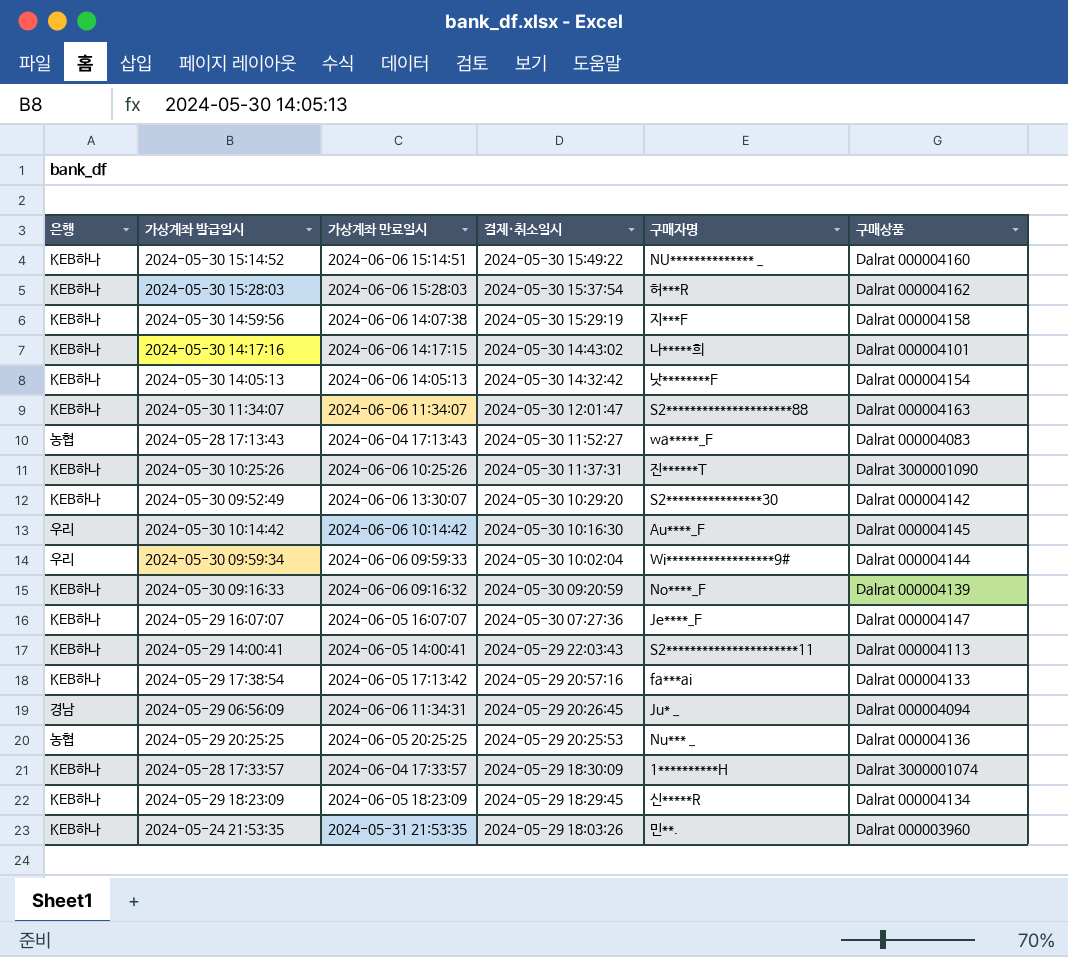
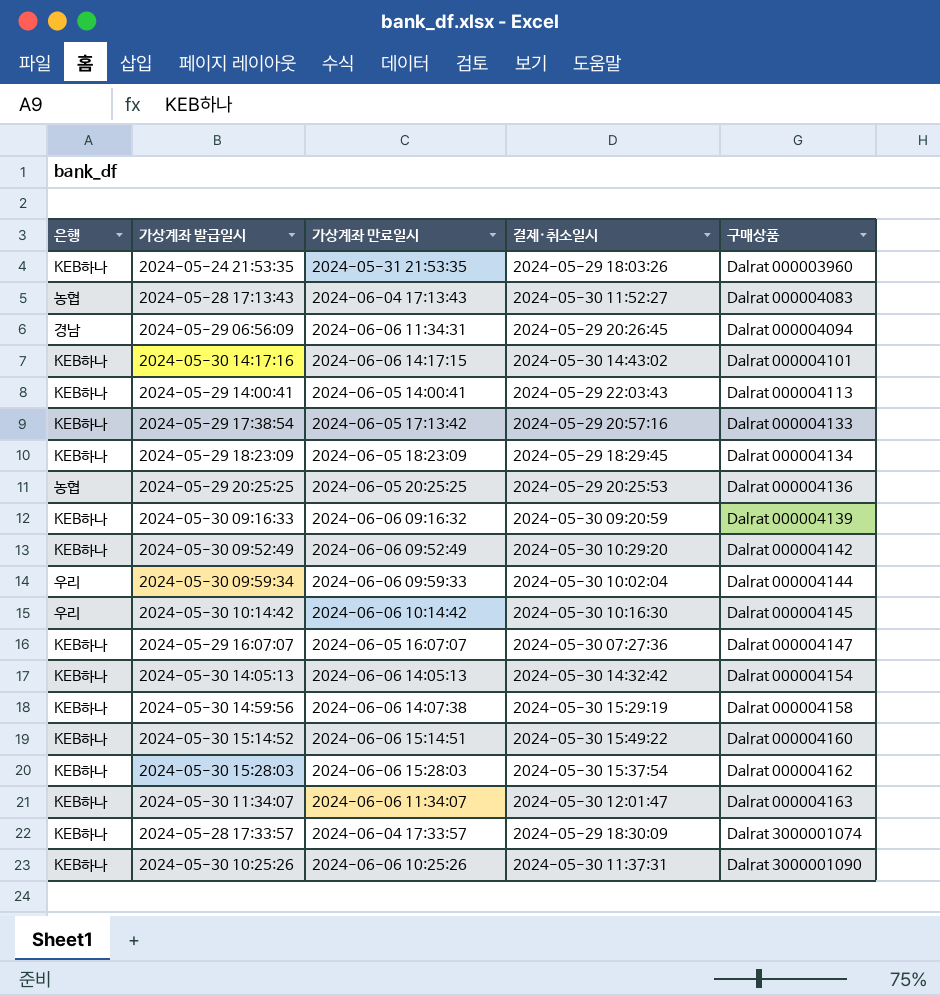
row order: 결제·취소일시 descending -> 구매상품 ascending
column 구매자명 | position: 5 -> none
2024-05-30 09:52:49 | 가상계좌 만료일시: 2024-06-06 13:30:07 -> 2024-06-06 09:52:49

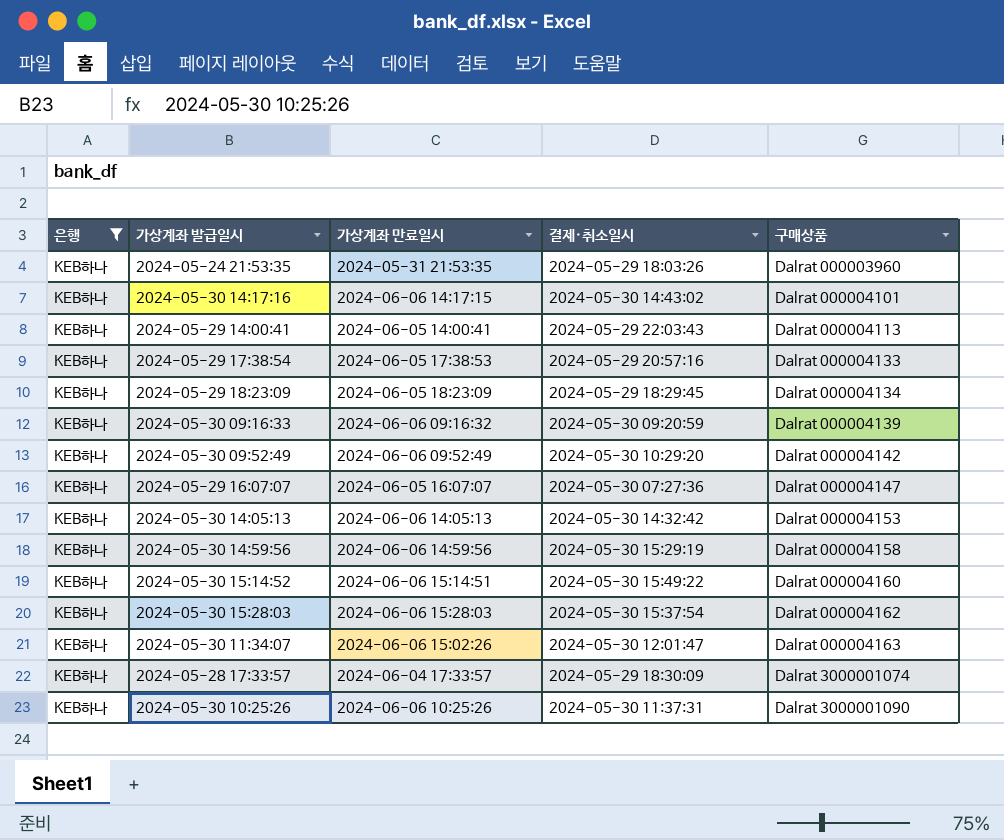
filter: none -> 은행 = KEB하나
2024-05-29 17:38:54 | 가상계좌 만료일시: 2024-06-05 17:13:42 -> 2024-06-05 17:38:53
2024-05-30 14:05:13 | 구매상품: Dalrat 000004154 -> Dalrat 000004153
2024-05-30 14:59:56 | 가상계좌 만료일시: 2024-06-06 14:07:38 -> 2024-06-06 14:59:56
2024-05-30 11:34:07 | 가상계좌 만료일시: 2024-06-06 11:34:07 -> 2024-06-06 15:02:26

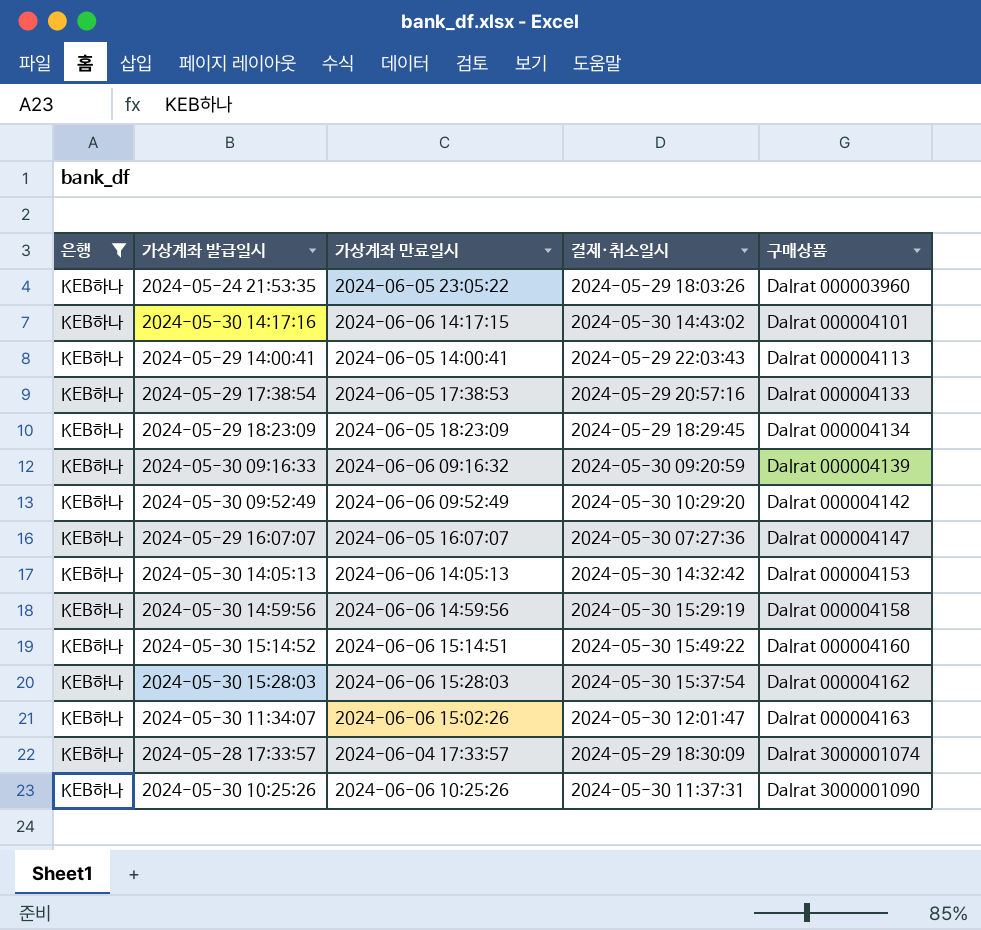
2024-05-24 21:53:35 | 가상계좌 만료일시: 2024-05-31 21:53:35 -> 2024-06-05 23:05:22

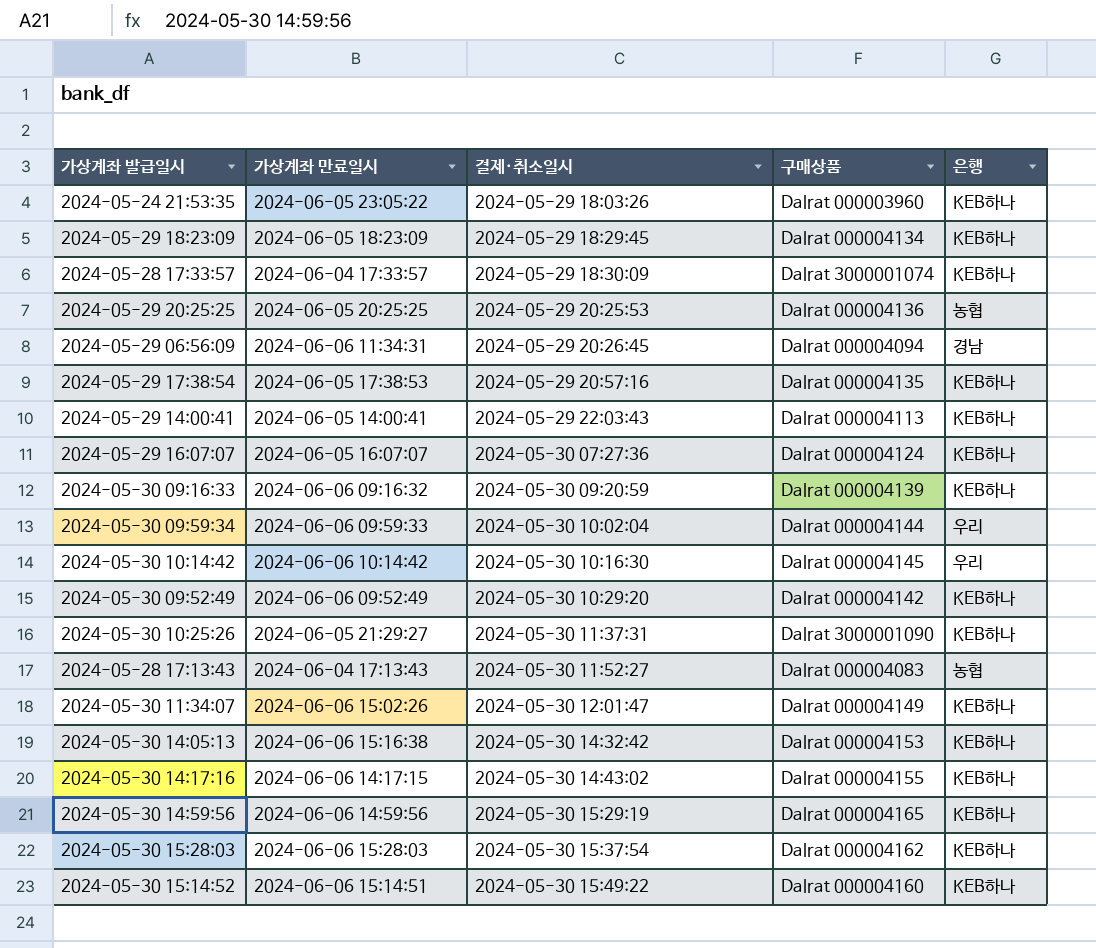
filter: 은행 = KEB하나 -> none
row order: 구매상품 ascending -> 결제·취소일시 ascending
column 은행 | position: 1 -> 5
2024-05-29 17:38:54 | 구매상품: Dalrat 000004133 -> Dalrat 000004135
2024-05-29 16:07:07 | 구매상품: Dalrat 000004147 -> Dalrat 000004124
2024-05-30 10:25:26 | 가상계좌 만료일시: 2024-06-06 10:25:26 -> 2024-06-05 21:29:27
2024-05-30 11:34:07 | 구매상품: Dalrat 000004163 -> Dalrat 000004149
2024-05-30 14:05:13 | 가상계좌 만료일시: 2024-06-06 14:05:13 -> 2024-06-06 15:16:38
2024-05-30 14:17:16 | 구매상품: Dalrat 000004101 -> Dalrat 000004155
2024-05-30 14:59:56 | 구매상품: Dalrat 000004158 -> Dalrat 000004165

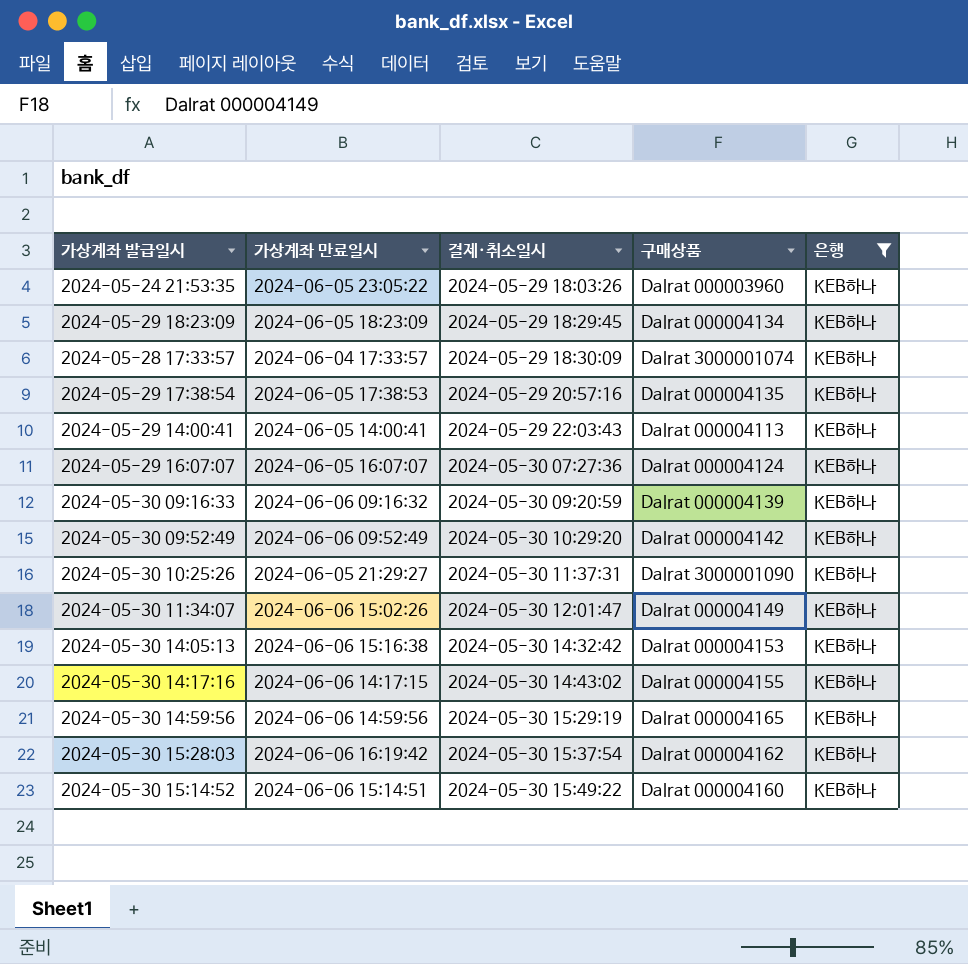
filter: none -> 은행 = KEB하나
2024-05-30 15:28:03 | 가상계좌 만료일시: 2024-06-06 15:28:03 -> 2024-06-06 16:19:42

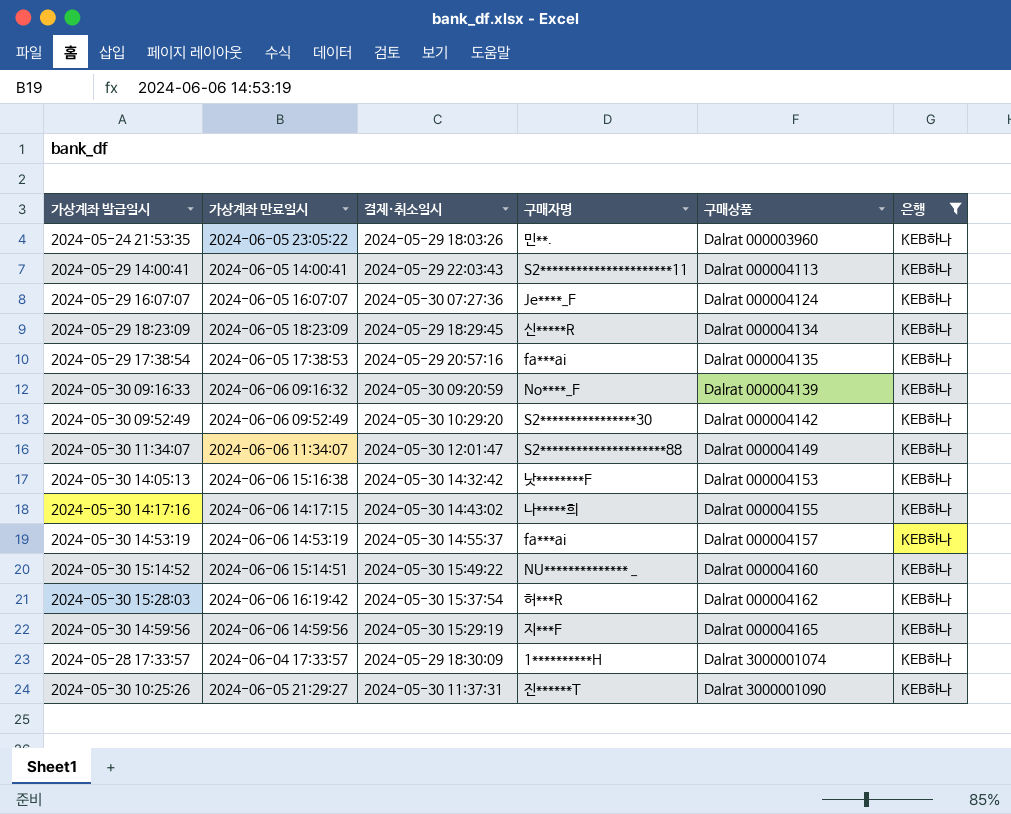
row order: 결제·취소일시 ascending -> 구매상품 ascending
column 구매자명 | position: none -> 4
2024-05-30 11:34:07 | 가상계좌 만료일시: 2024-06-06 15:02:26 -> 2024-06-06 11:34:07
row 2024-05-30 14:53:19: none -> 2024-06-06 14:53:19 | 2024-05-30 14:55:37 | fa***ai | Dalrat 000004157 | KEB하나

